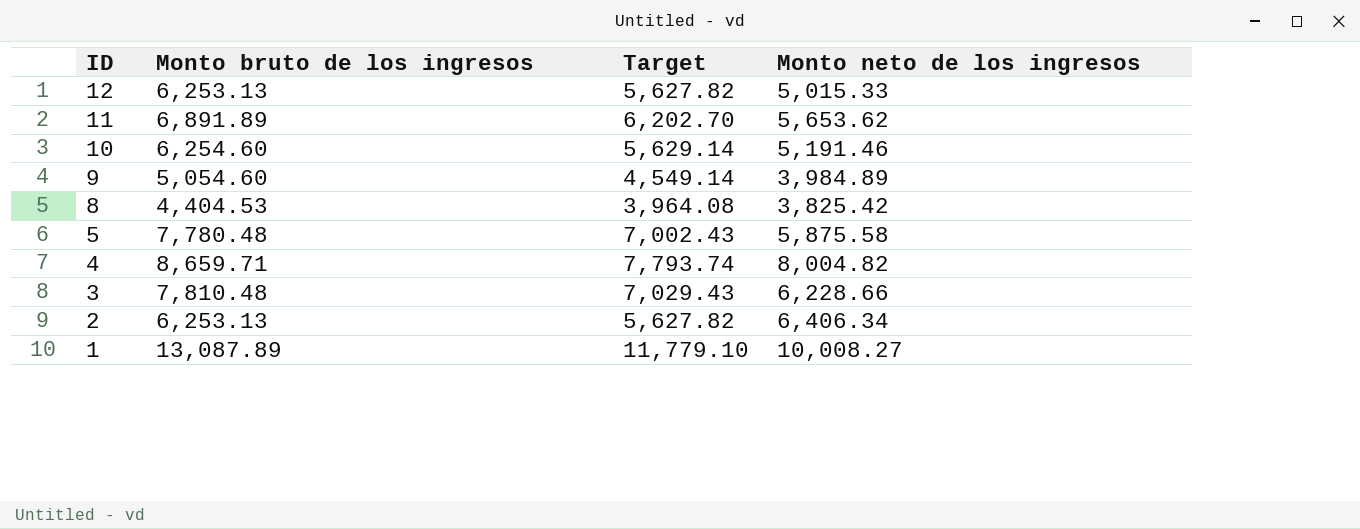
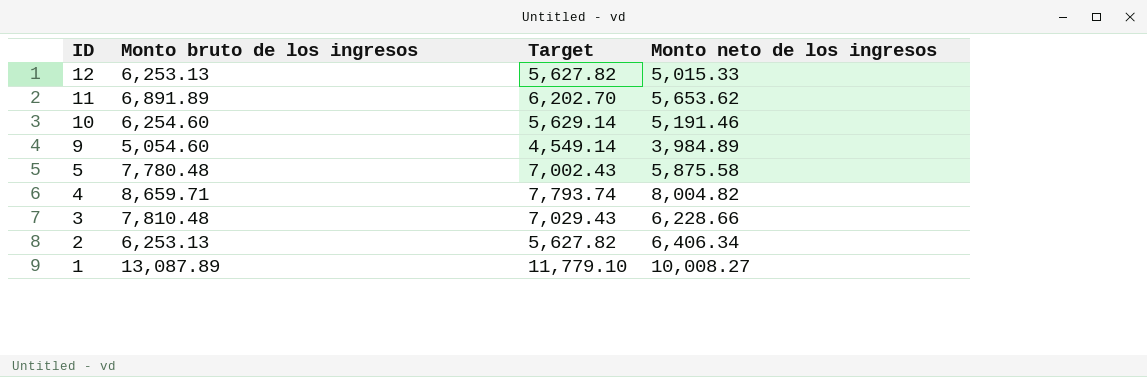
row 8: 4,404.53 | 3,964.08 | 3,825.42 -> none

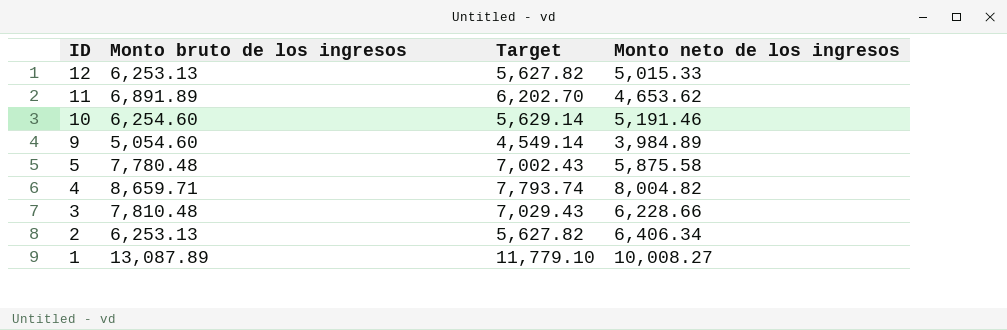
11 | Monto neto de los ingresos: 5,653.62 -> 4,653.62

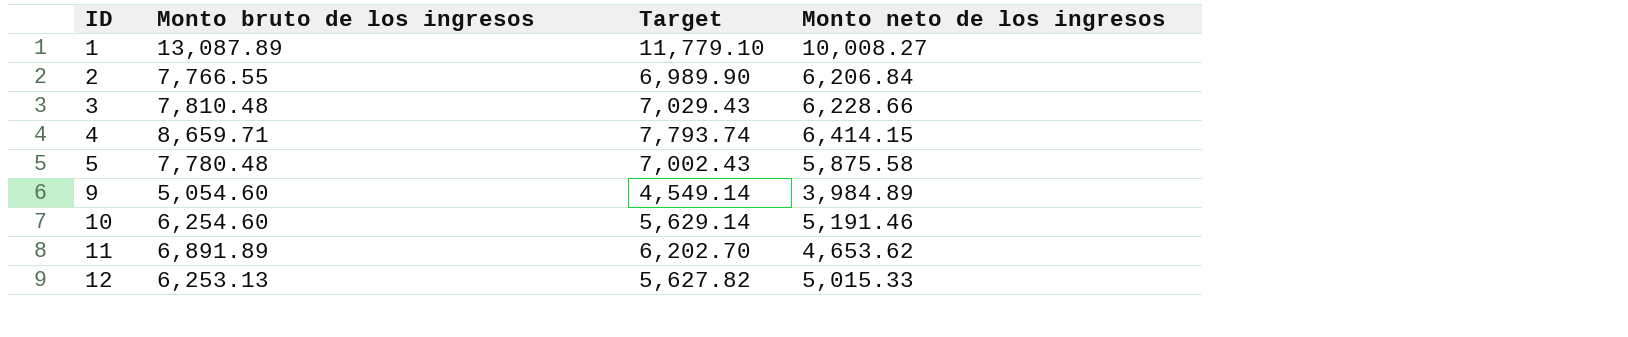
row order: ID descending -> ID ascending
2 | Monto bruto de los ingresos: 6,253.13 -> 7,766.55
2 | Target: 5,627.82 -> 6,989.90
2 | Monto neto de los ingresos: 6,406.34 -> 6,206.84
4 | Monto neto de los ingresos: 8,004.82 -> 6,414.15

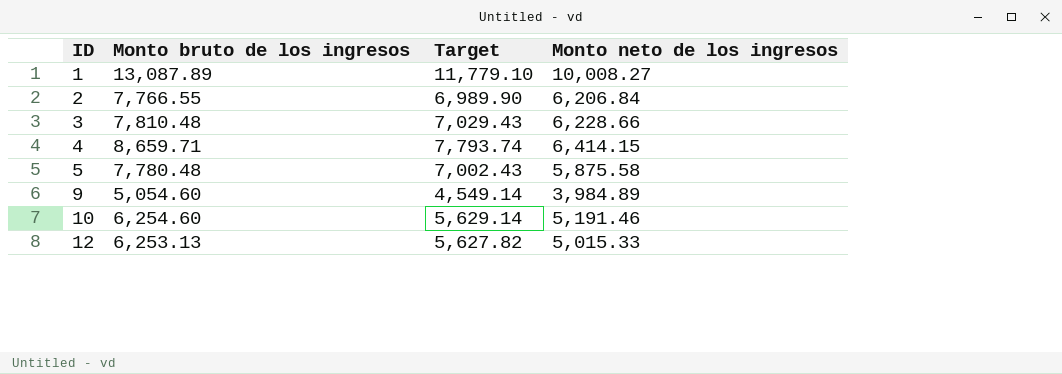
row 11: 6,891.89 | 6,202.70 | 4,653.62 -> none

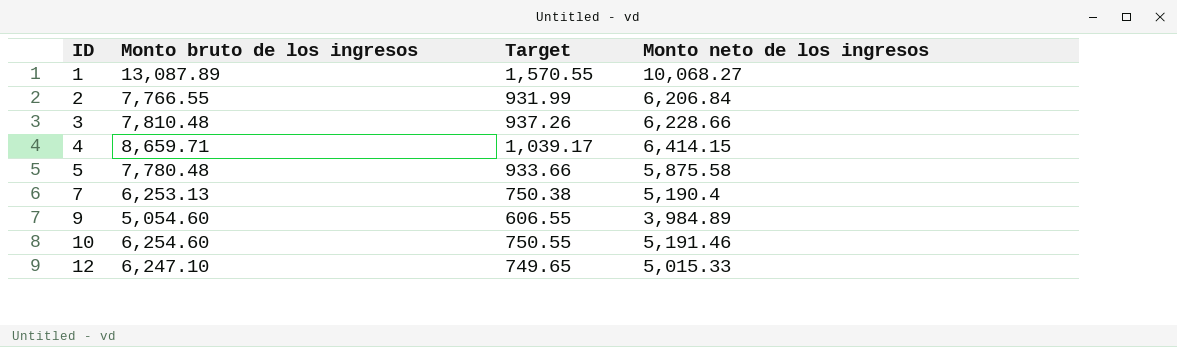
column Target | formula: [Monto bruto de los ingresos] * 0.9 -> [Monto bruto de los ingresos] * 0.12
1 | Monto neto de los ingresos: 10,008.27 -> 10,068.27
row 7: none -> 6,253.13 | 750.38 | 5,190.4
12 | Monto bruto de los ingresos: 6,253.13 -> 6,247.10

